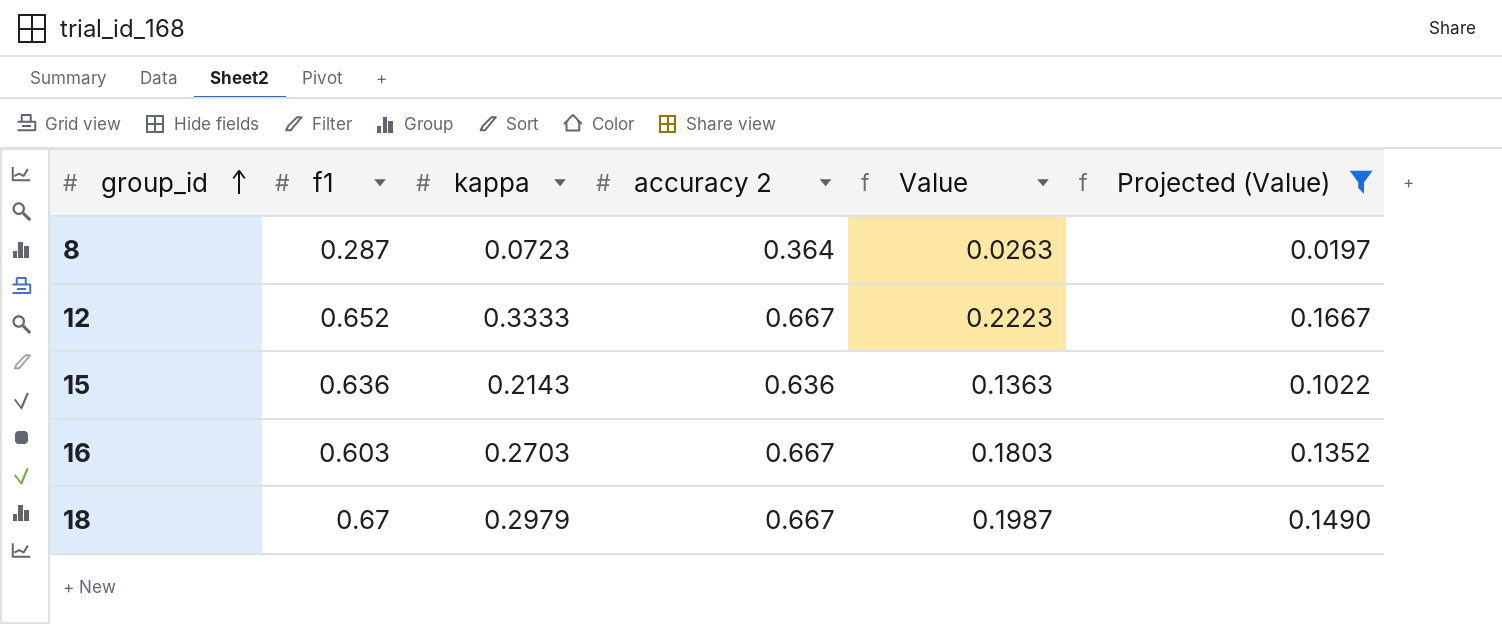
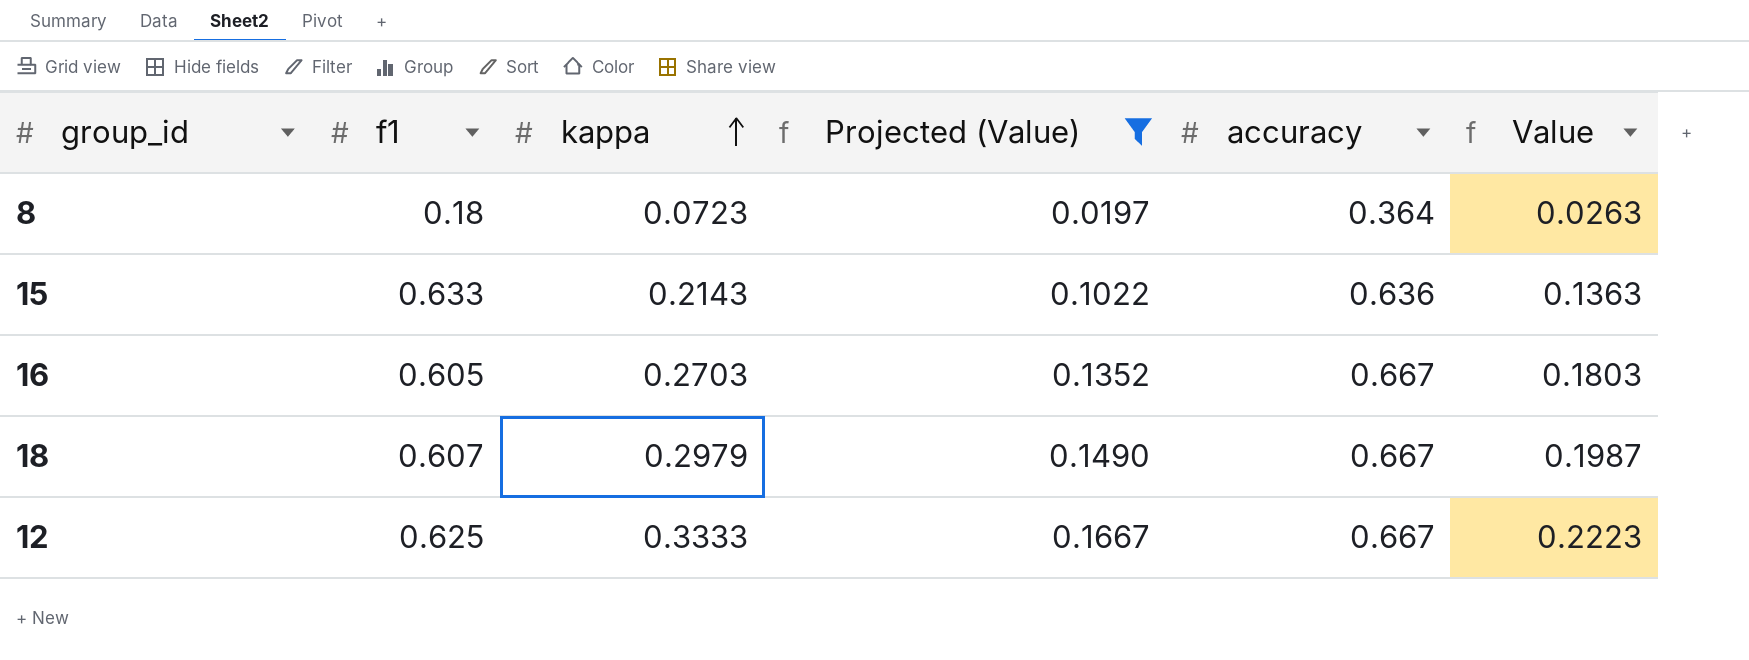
row order: group_id ascending -> kappa ascending
column Projected (Value) | position: 6 -> 4
column name: accuracy 2 -> accuracy
8 | f1: 0.287 -> 0.18
15 | f1: 0.636 -> 0.633
16 | f1: 0.603 -> 0.605
18 | f1: 0.67 -> 0.607
12 | f1: 0.652 -> 0.625

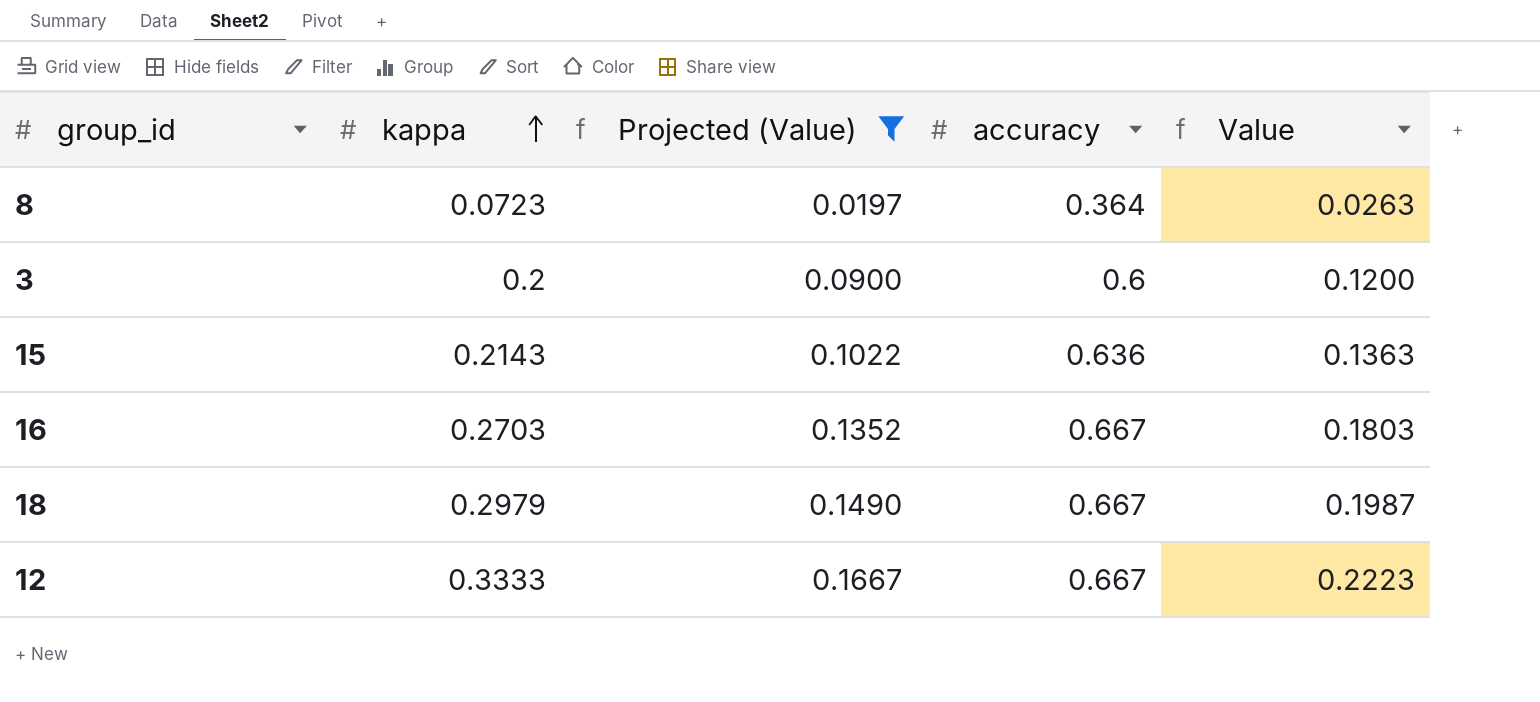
column f1 | position: 2 -> none
row 3: none -> 0.2 | 0.0900 | 0.6 | 0.1200

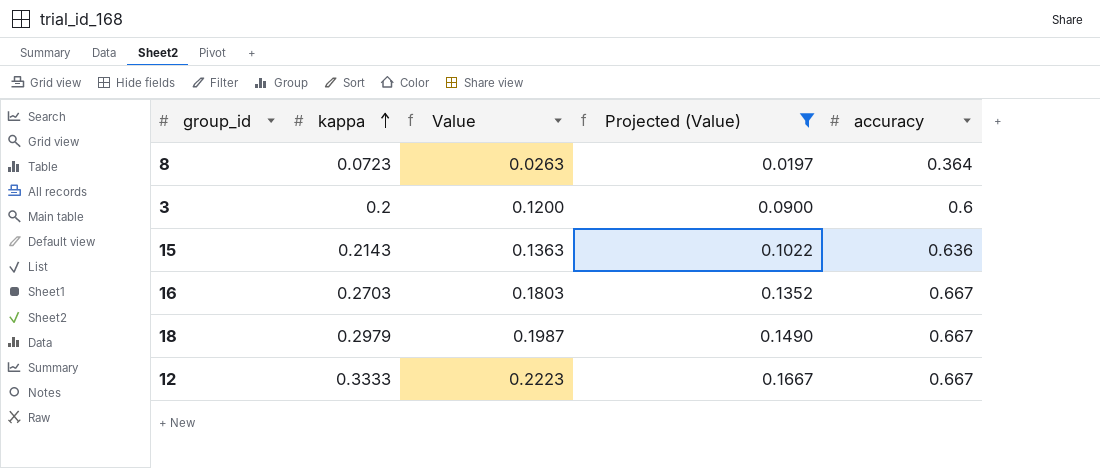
column Value | position: 5 -> 3

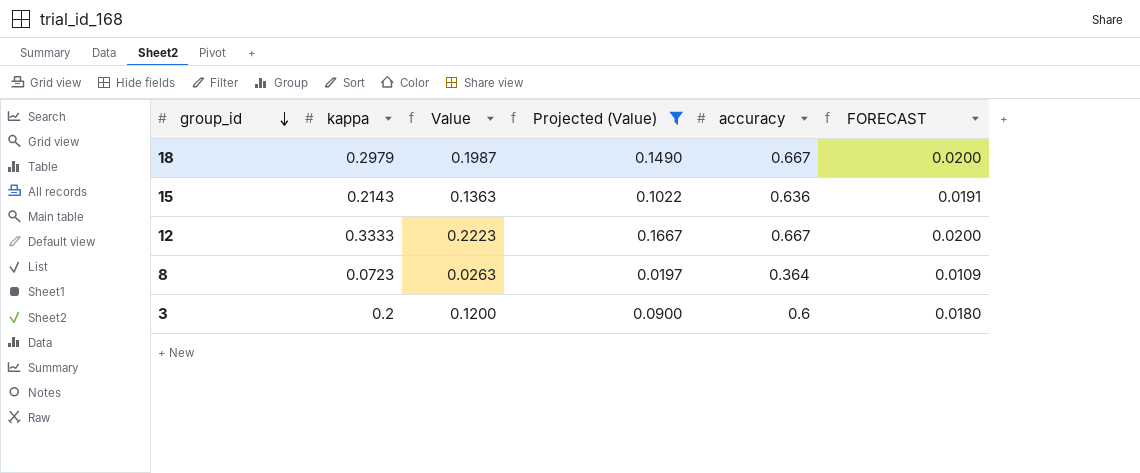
row order: kappa ascending -> group_id descending
column FORECAST | formula: none -> [accuracy] * 0.03
row 16: 0.2703 | 0.1803 | 0.1352 | 0.667 -> none

